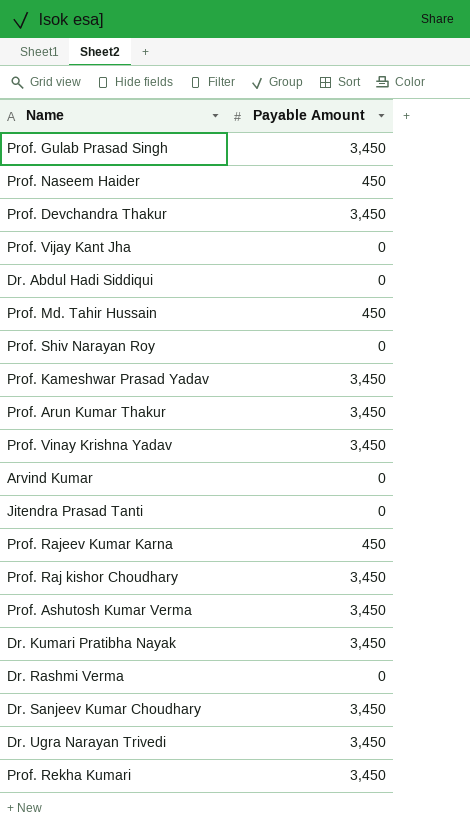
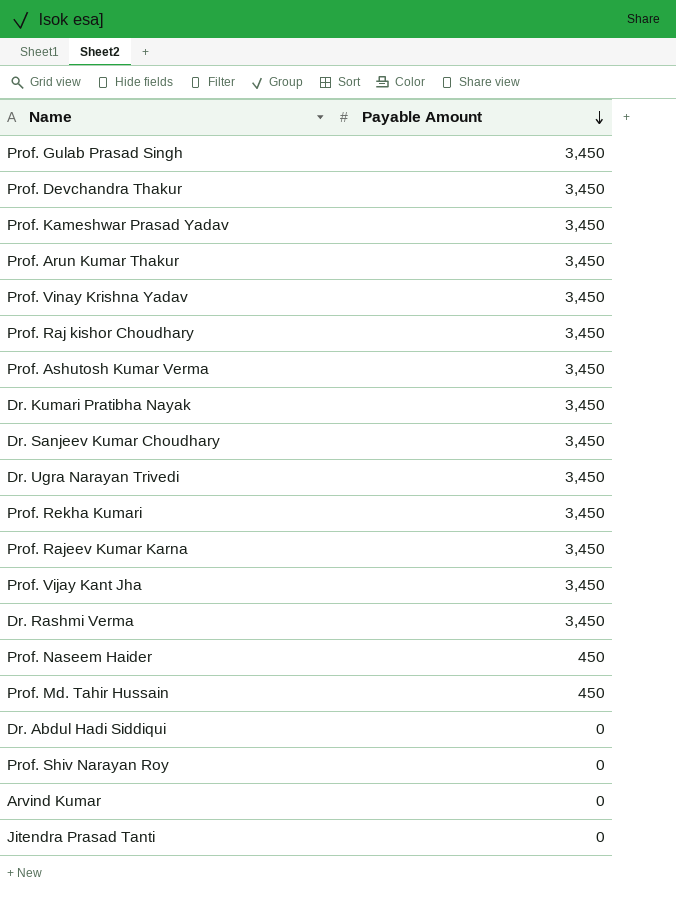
row order: none -> Payable Amount descending
Prof. Rajeev Kumar Karna | Payable Amount: 450 -> 3,450
Prof. Vijay Kant Jha | Payable Amount: 0 -> 3,450
Dr. Rashmi Verma | Payable Amount: 0 -> 3,450

